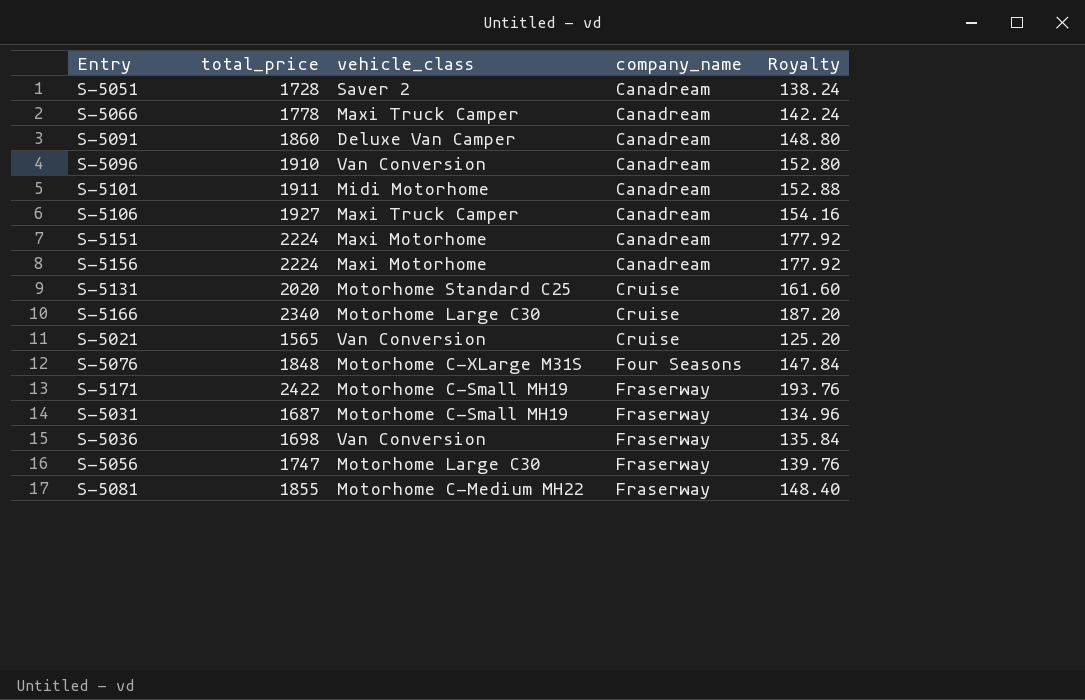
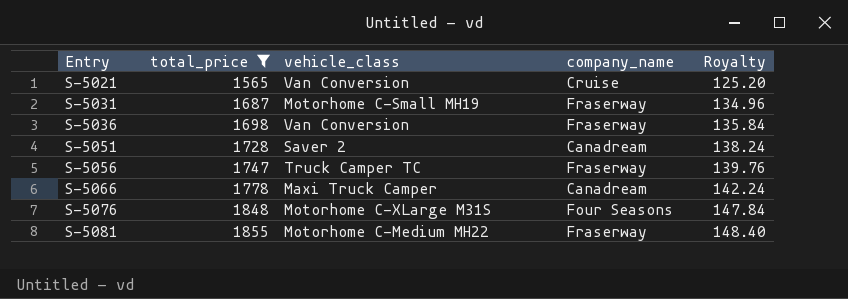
filter: none -> total_price <= 1855
row order: company_name ascending -> Entry ascending
S-5056 | vehicle_class: Motorhome Large C30 -> Truck Camper TC

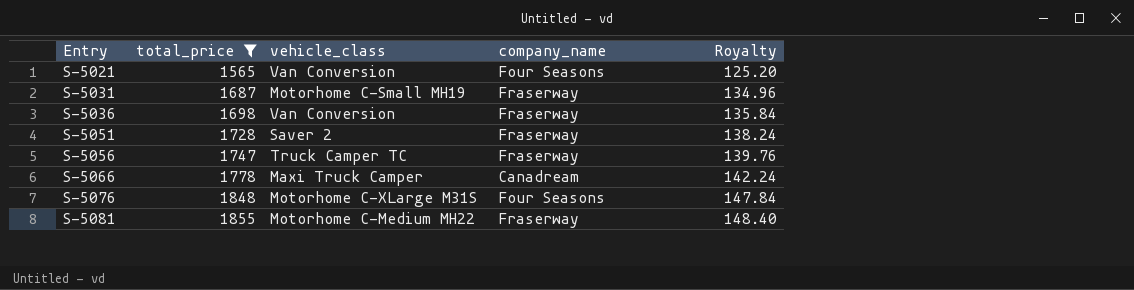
S-5021 | company_name: Cruise -> Four Seasons
S-5051 | company_name: Canadream -> Fraserway

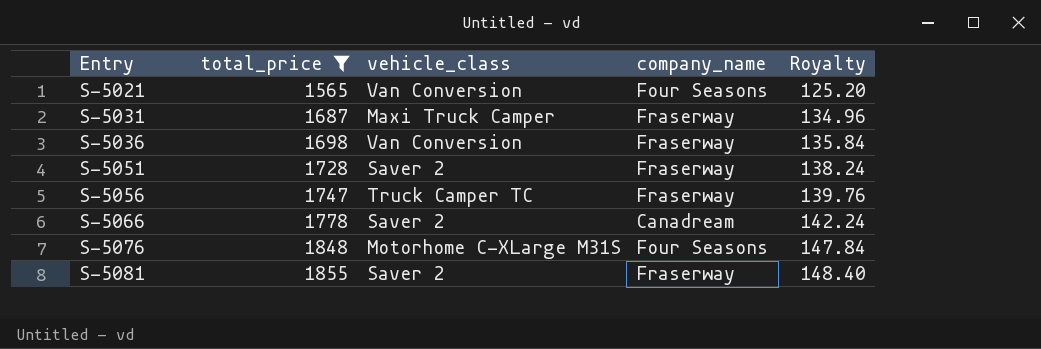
S-5031 | vehicle_class: Motorhome C-Small MH19 -> Maxi Truck Camper
S-5066 | vehicle_class: Maxi Truck Camper -> Saver 2
S-5081 | vehicle_class: Motorhome C-Medium MH22 -> Saver 2

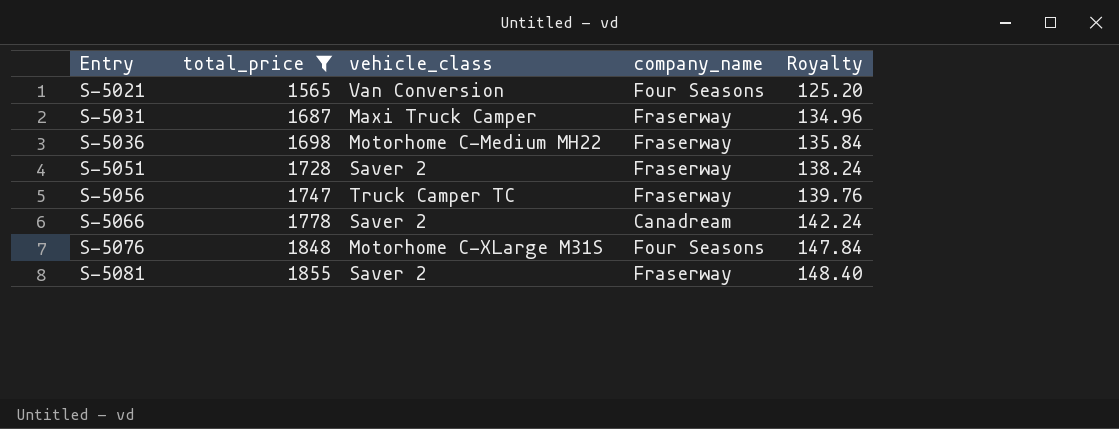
S-5036 | vehicle_class: Van Conversion -> Motorhome C-Medium MH22

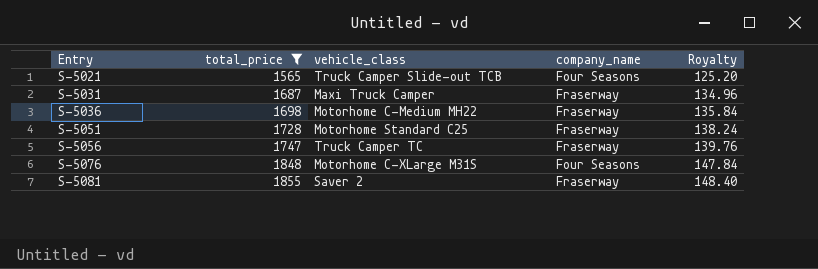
row S-5066: 1778 | Saver 2 | Canadream | 142.24 -> none
S-5021 | vehicle_class: Van Conversion -> Truck Camper Slide-out TCB
S-5051 | vehicle_class: Saver 2 -> Motorhome Standard C25

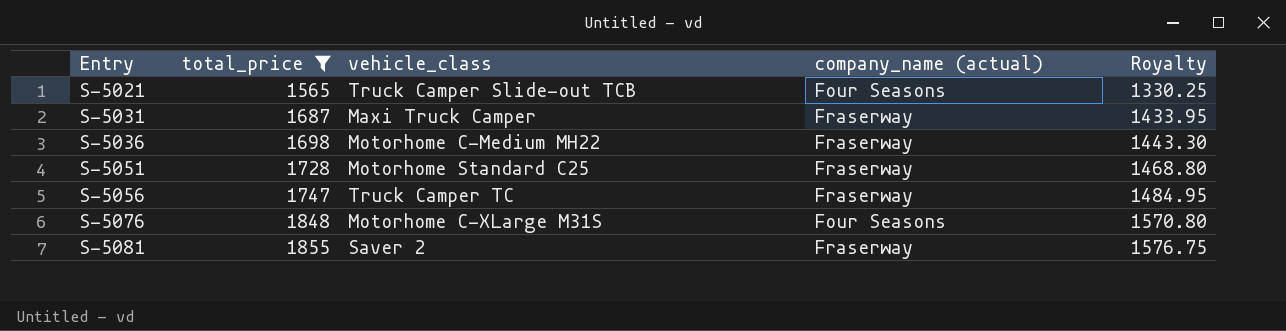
column name: company_name -> company_name (actual)
column Royalty | formula: [total_price] * 0.08 -> [total_price] * 0.85

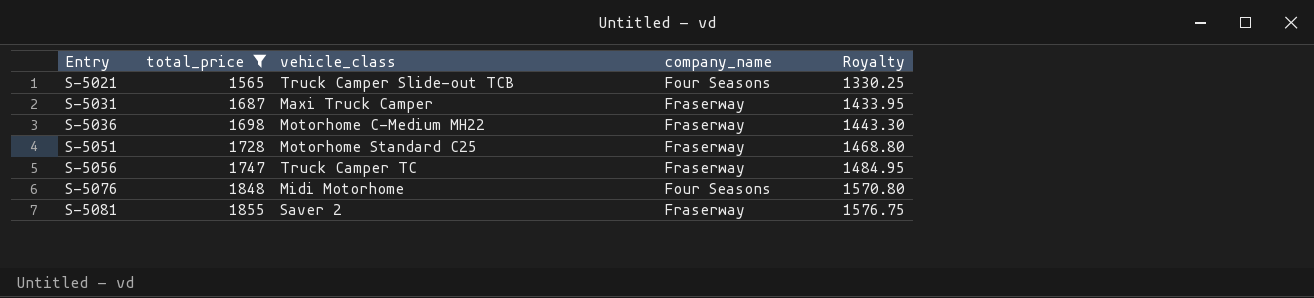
column name: company_name (actual) -> company_name
S-5076 | vehicle_class: Motorhome C-XLarge M31S -> Midi Motorhome

